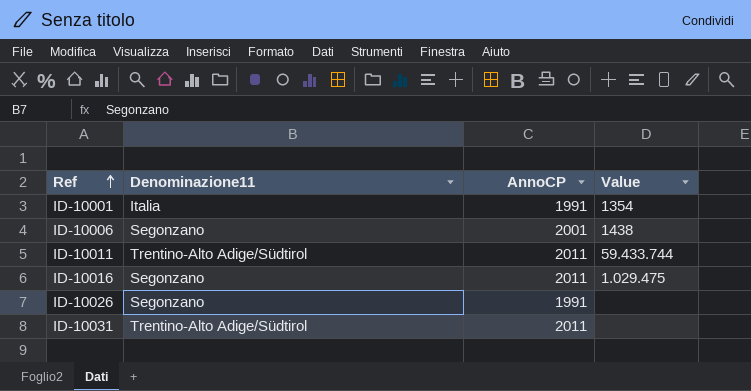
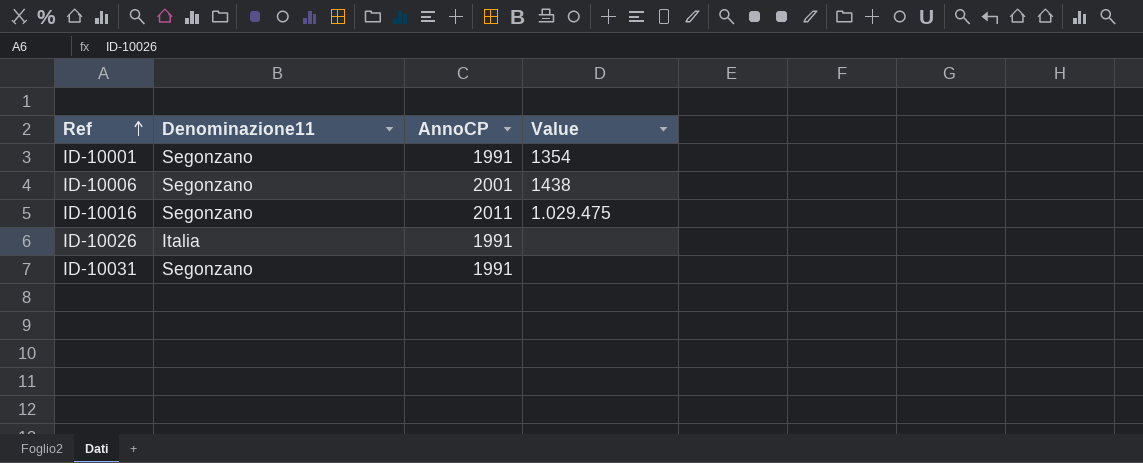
row ID-10011: Trentino-Alto Adige/Südtirol | 2011 | 59.433.744 -> none
ID-10001 | Denominazione11: Italia -> Segonzano
ID-10026 | Denominazione11: Segonzano -> Italia
ID-10031 | Denominazione11: Trentino-Alto Adige/Südtirol -> Segonzano
ID-10031 | AnnoCP: 2011 -> 1991

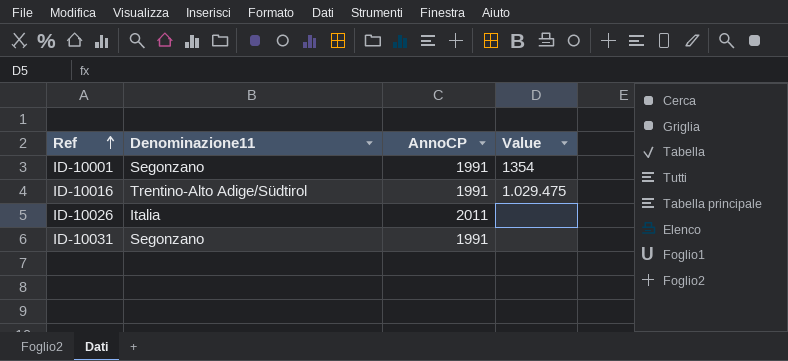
row ID-10006: Segonzano | 2001 | 1438 -> none
ID-10016 | Denominazione11: Segonzano -> Trentino-Alto Adige/Südtirol
ID-10016 | AnnoCP: 2011 -> 1991
ID-10026 | AnnoCP: 1991 -> 2011

